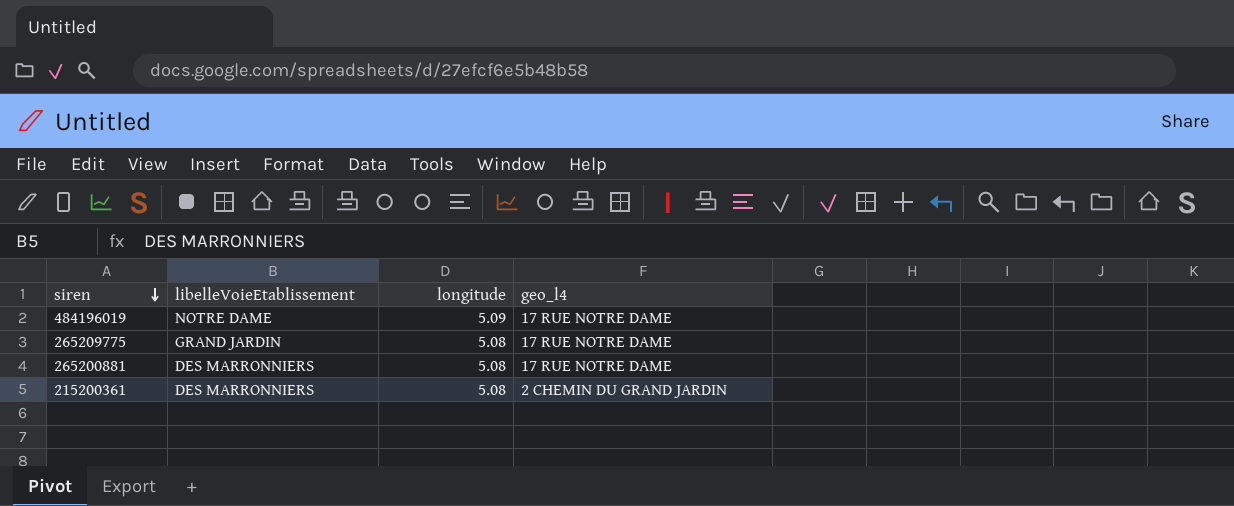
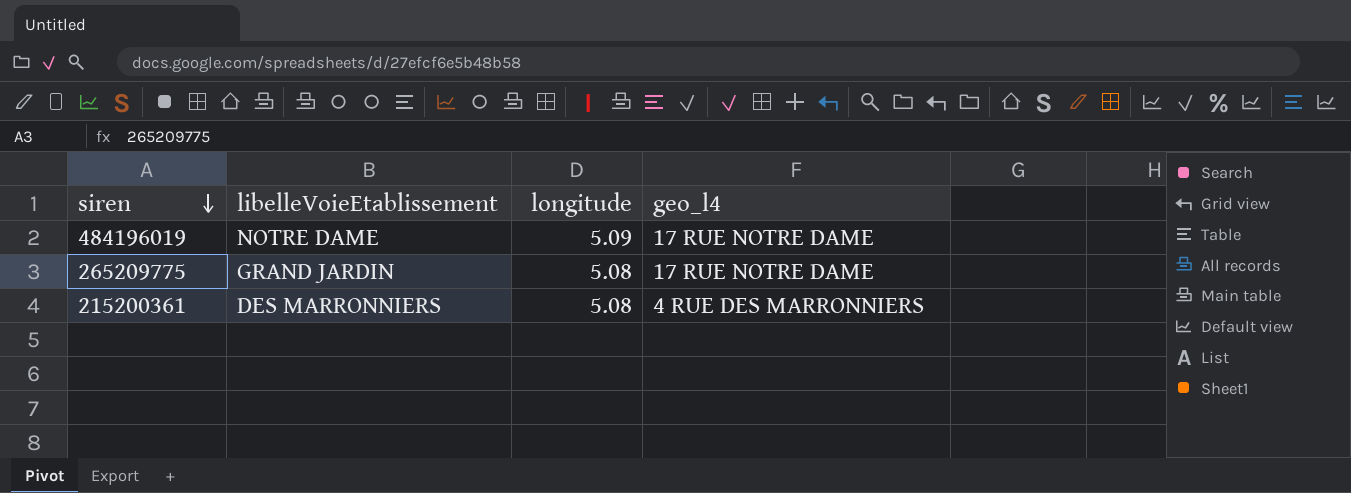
row 265200881: DES MARRONNIERS | 5.08 | 17 RUE NOTRE DAME -> none
215200361 | geo_l4: 2 CHEMIN DU GRAND JARDIN -> 4 RUE DES MARRONNIERS

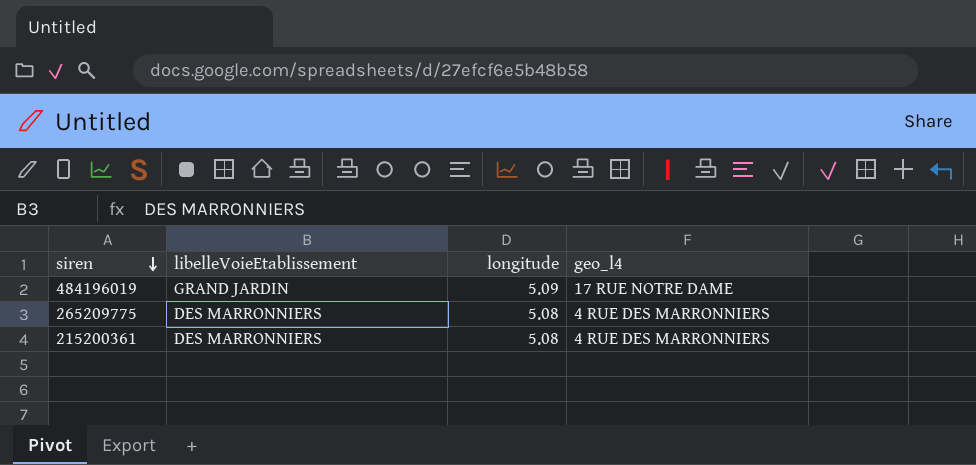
484196019 | libelleVoieEtablissement: NOTRE DAME -> GRAND JARDIN
265209775 | libelleVoieEtablissement: GRAND JARDIN -> DES MARRONNIERS
265209775 | geo_l4: 17 RUE NOTRE DAME -> 4 RUE DES MARRONNIERS

